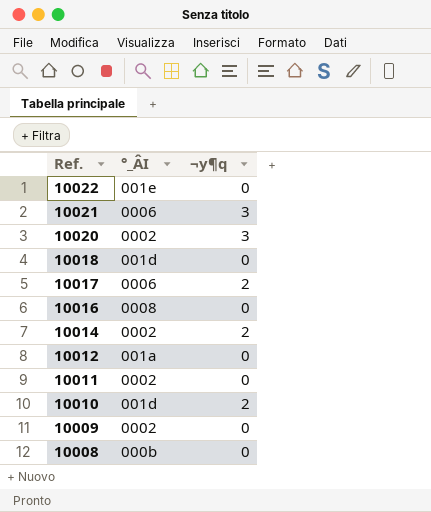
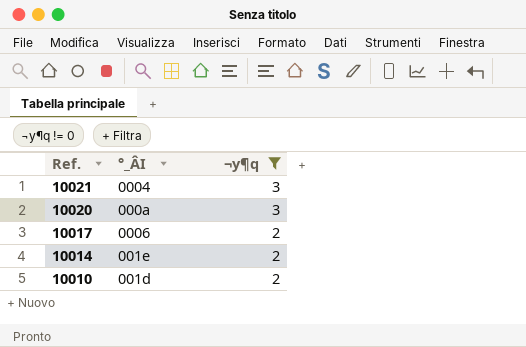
filter: none -> ¬y¶q != 0
10021 | °_ÂI: 0006 -> 0004
10020 | °_ÂI: 0002 -> 000a
10014 | °_ÂI: 0002 -> 001e

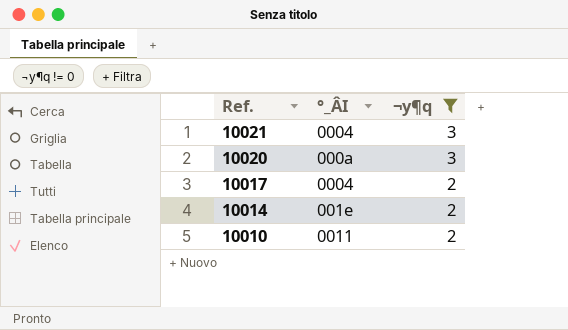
10017 | °_ÂI: 0006 -> 0004
10010 | °_ÂI: 001d -> 0011

